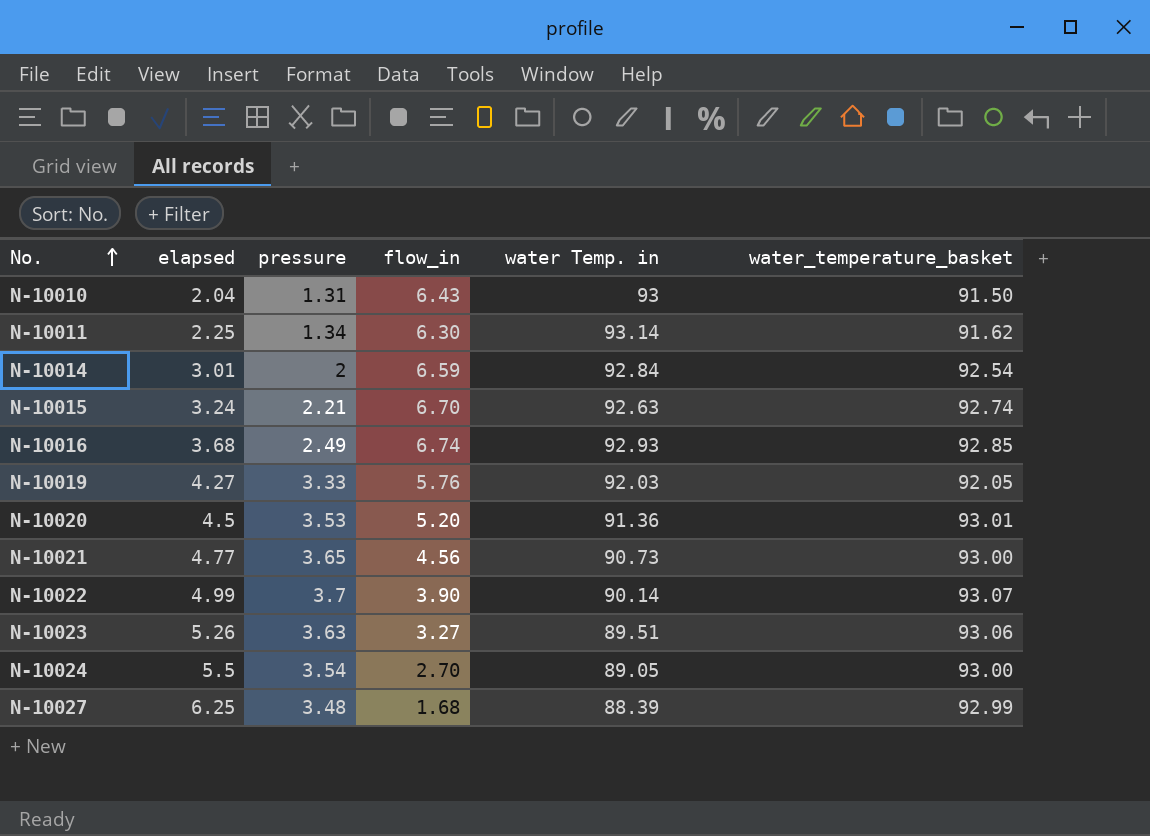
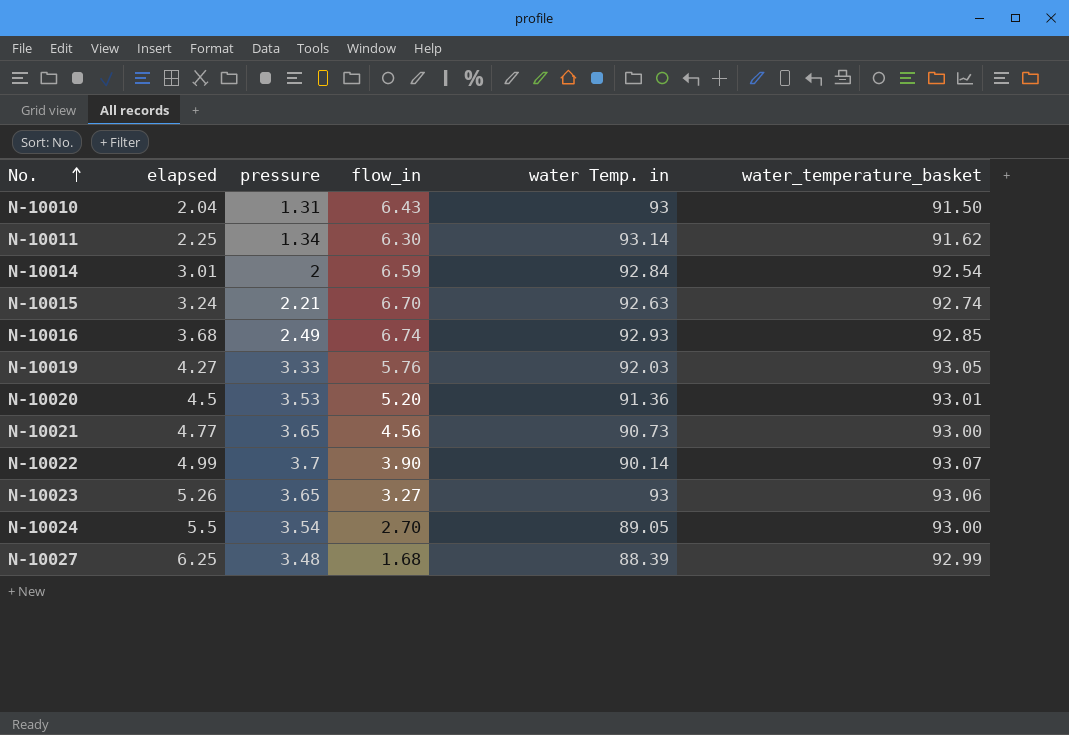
N-10019 | water_temperature_basket: 92.05 -> 93.05
N-10023 | pressure: 3.63 -> 3.65
N-10023 | water Temp. in: 89.51 -> 93

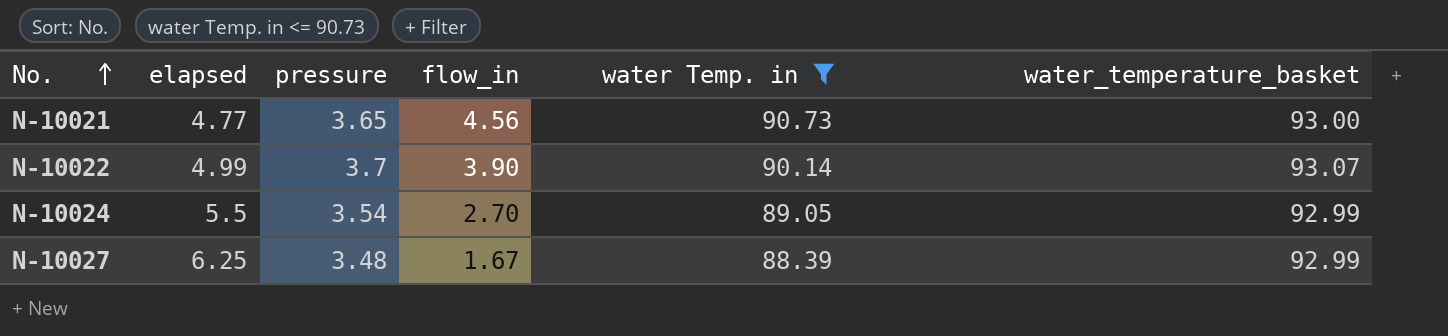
filter: none -> water Temp. in <= 90.73
N-10024 | water_temperature_basket: 93.00 -> 92.99
N-10027 | flow_in: 1.68 -> 1.67

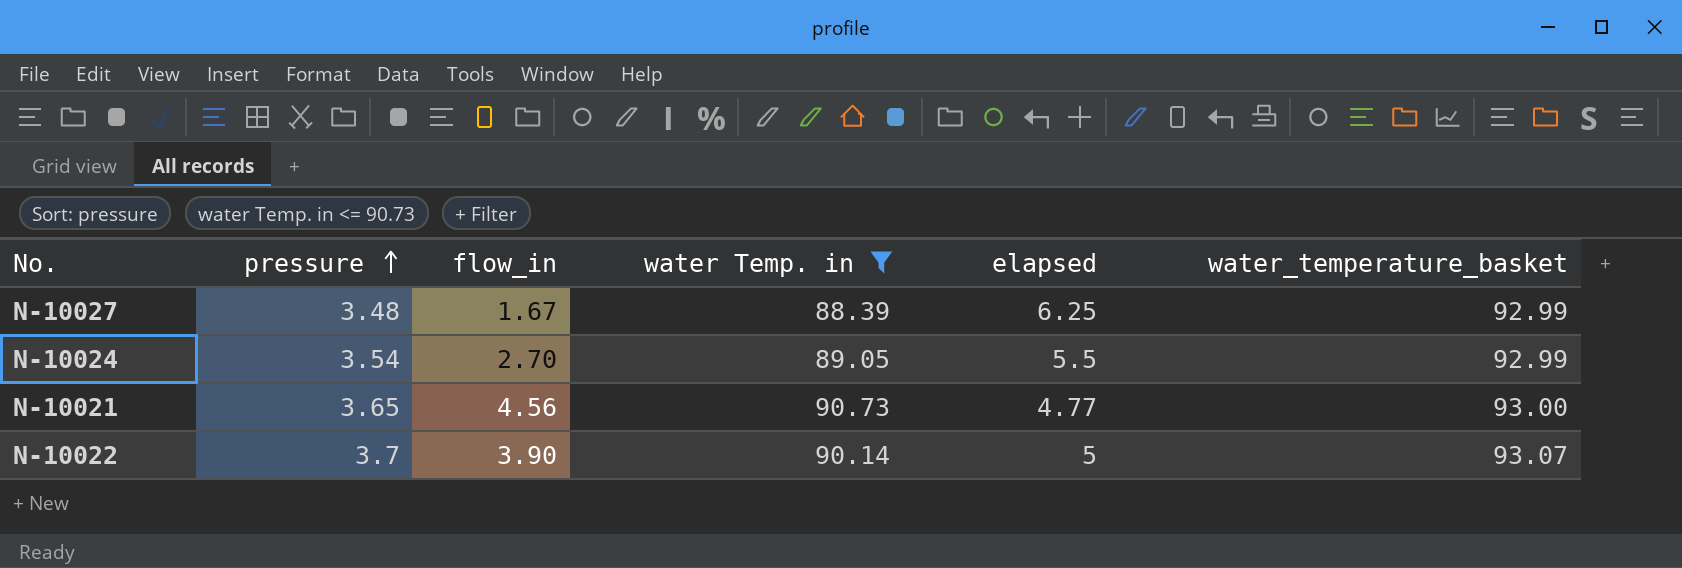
row order: No. ascending -> pressure ascending
column elapsed | position: 2 -> 5
N-10022 | elapsed: 4.99 -> 5

